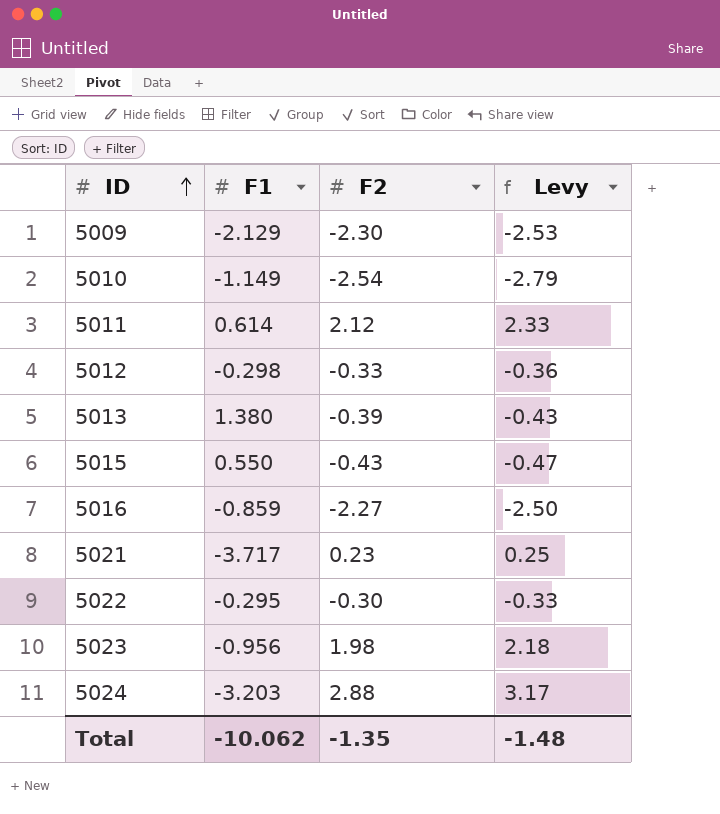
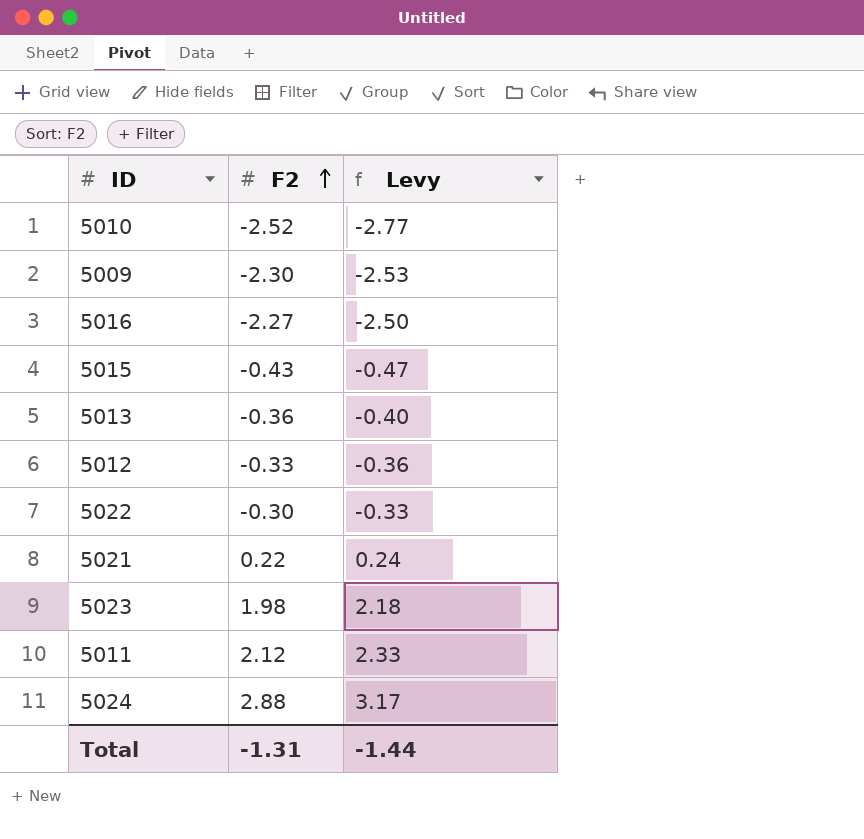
row order: ID ascending -> F2 ascending
column F1 | position: 2 -> none
5010 | F2: -2.54 -> -2.52
5010 | Levy: -2.79 -> -2.77
5013 | F2: -0.39 -> -0.36
5013 | Levy: -0.43 -> -0.40
5021 | F2: 0.23 -> 0.22
5021 | Levy: 0.25 -> 0.24
Total | F2: -1.35 -> -1.31
Total | Levy: -1.48 -> -1.44

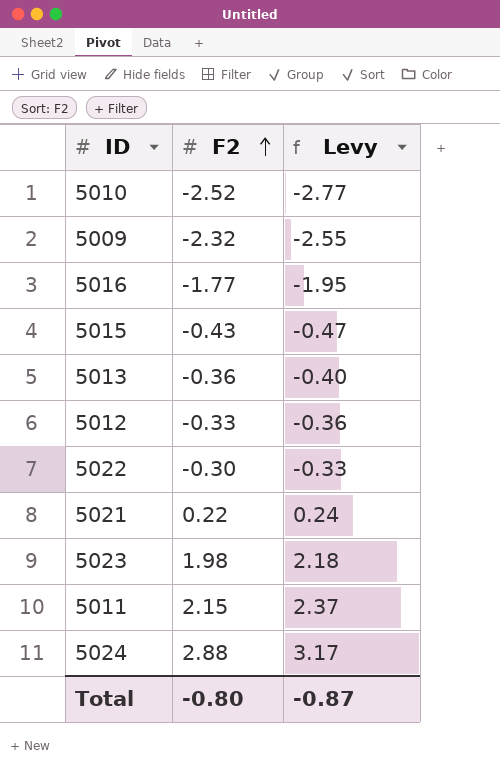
5009 | F2: -2.30 -> -2.32
5009 | Levy: -2.53 -> -2.55
5016 | F2: -2.27 -> -1.77
5016 | Levy: -2.50 -> -1.95
5011 | F2: 2.12 -> 2.15
5011 | Levy: 2.33 -> 2.37
Total | F2: -1.31 -> -0.80
Total | Levy: -1.44 -> -0.87

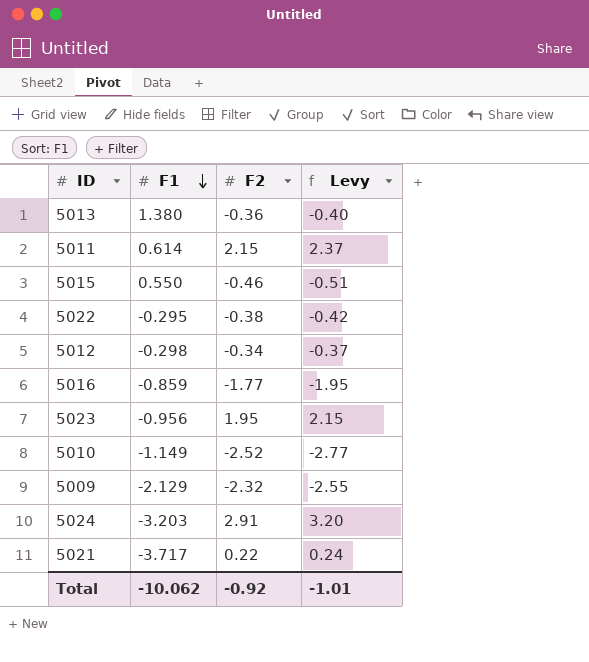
row order: F2 ascending -> F1 descending
column F1 | position: none -> 2
5015 | F2: -0.43 -> -0.46
5015 | Levy: -0.47 -> -0.51
5022 | F2: -0.30 -> -0.38
5022 | Levy: -0.33 -> -0.42
5012 | F2: -0.33 -> -0.34
5012 | Levy: -0.36 -> -0.37
5023 | F2: 1.98 -> 1.95
5023 | Levy: 2.18 -> 2.15
5024 | F2: 2.88 -> 2.91
5024 | Levy: 3.17 -> 3.20
Total | F2: -0.80 -> -0.92
Total | Levy: -0.87 -> -1.01

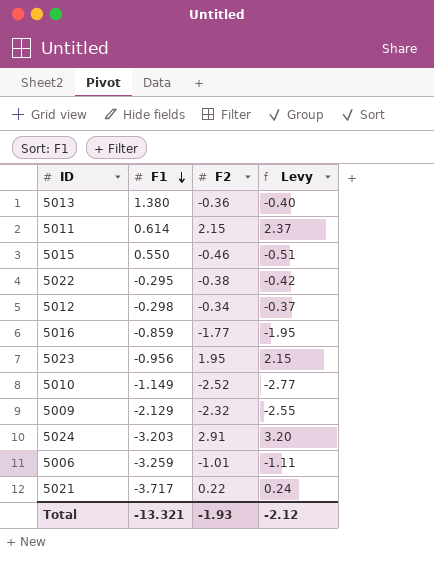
row 5006: none -> -3.259 | -1.01 | -1.11
Total | F1: -10.062 -> -13.321
Total | F2: -0.92 -> -1.93
Total | Levy: -1.01 -> -2.12

